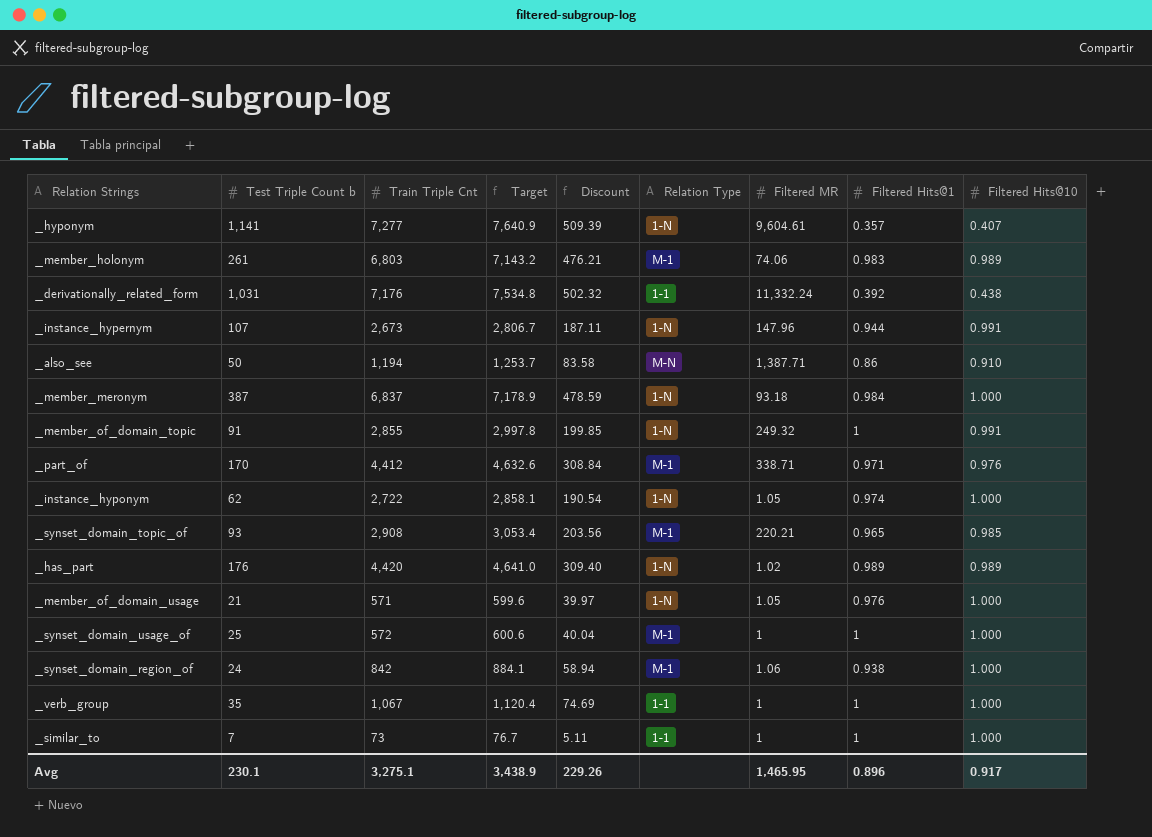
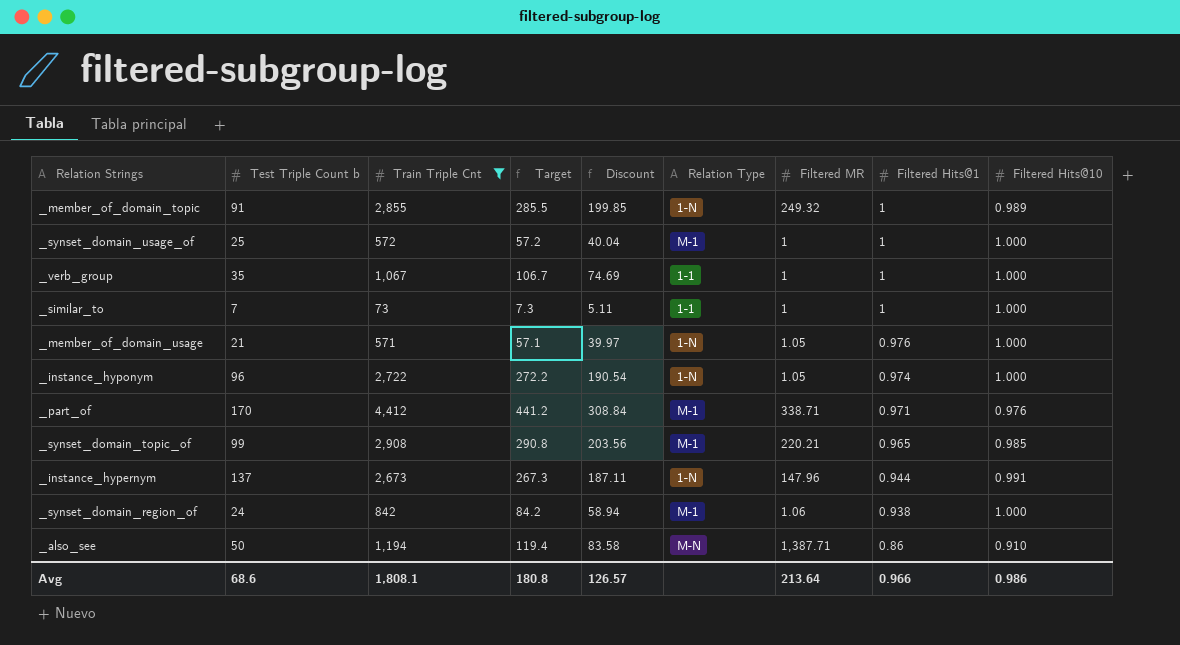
filter: none -> Train Triple Cnt <= 4,412
row order: none -> Filtered Hits@1 descending
column Target | formula: [Train Triple Cnt] * 1.05 -> [Train Triple Cnt] * 0.1
_member_of_domain_topic | Filtered Hits@10: 0.991 -> 0.989
_instance_hyponym | Test Triple Count b: 62 -> 96
_synset_domain_topic_of | Test Triple Count b: 93 -> 99
_instance_hypernym | Test Triple Count b: 107 -> 137
Avg | Test Triple Count b: 230.1 -> 68.6
Avg | Train Triple Cnt: 3,275.1 -> 1,808.1
Avg | Target: 3,438.9 -> 180.8
Avg | Discount: 229.26 -> 126.57
Avg | Filtered MR: 1,465.95 -> 213.64
Avg | Filtered Hits@1: 0.896 -> 0.966
Avg | Filtered Hits@10: 0.917 -> 0.986

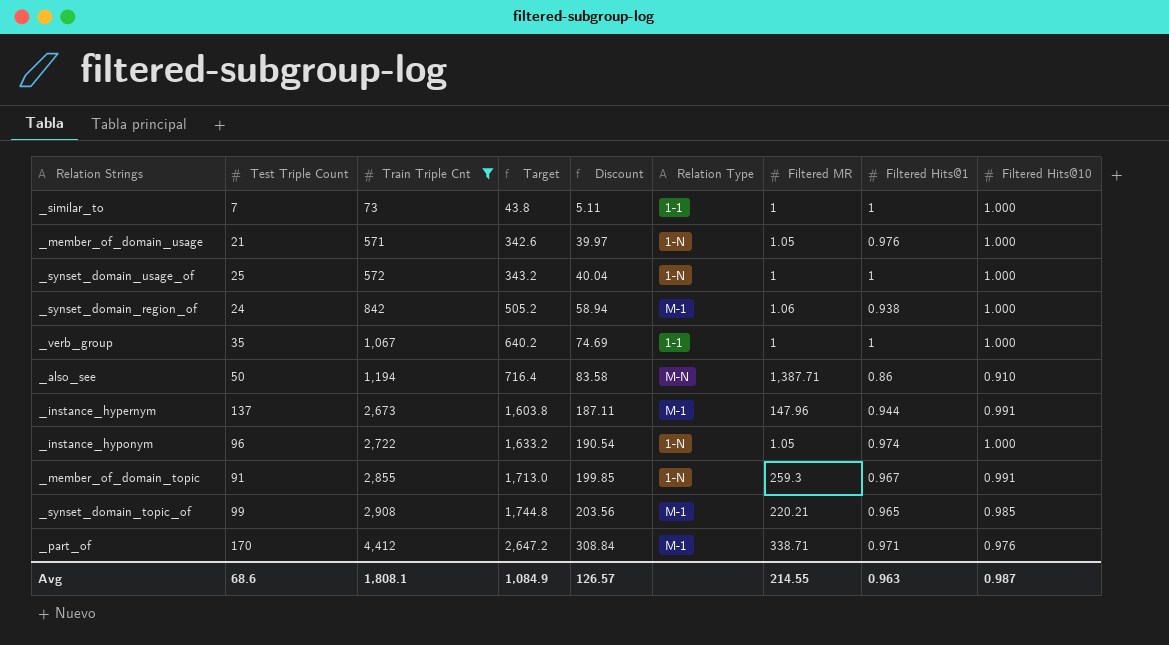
row order: Filtered Hits@1 descending -> Train Triple Cnt ascending
column name: Test Triple Count b -> Test Triple Count
column Target | formula: [Train Triple Cnt] * 0.1 -> [Train Triple Cnt] * 0.6
_synset_domain_usage_of | Relation Type: M-1 -> 1-N
_instance_hypernym | Relation Type: 1-N -> M-1
_member_of_domain_topic | Filtered MR: 249.32 -> 259.3
_member_of_domain_topic | Filtered Hits@1: 1 -> 0.967
_member_of_domain_topic | Filtered Hits@10: 0.989 -> 0.991
Avg | Target: 180.8 -> 1,084.9
Avg | Filtered MR: 213.64 -> 214.55
Avg | Filtered Hits@1: 0.966 -> 0.963
Avg | Filtered Hits@10: 0.986 -> 0.987

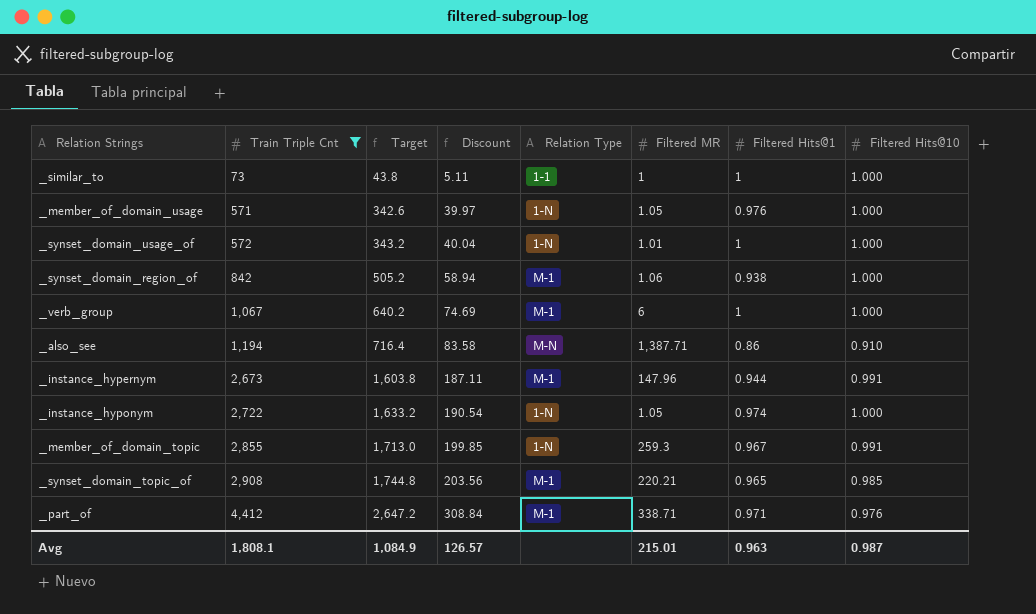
column Test Triple Count | position: 2 -> none
_synset_domain_usage_of | Filtered MR: 1 -> 1.01
_verb_group | Relation Type: 1-1 -> M-1
_verb_group | Filtered MR: 1 -> 6
Avg | Filtered MR: 214.55 -> 215.01

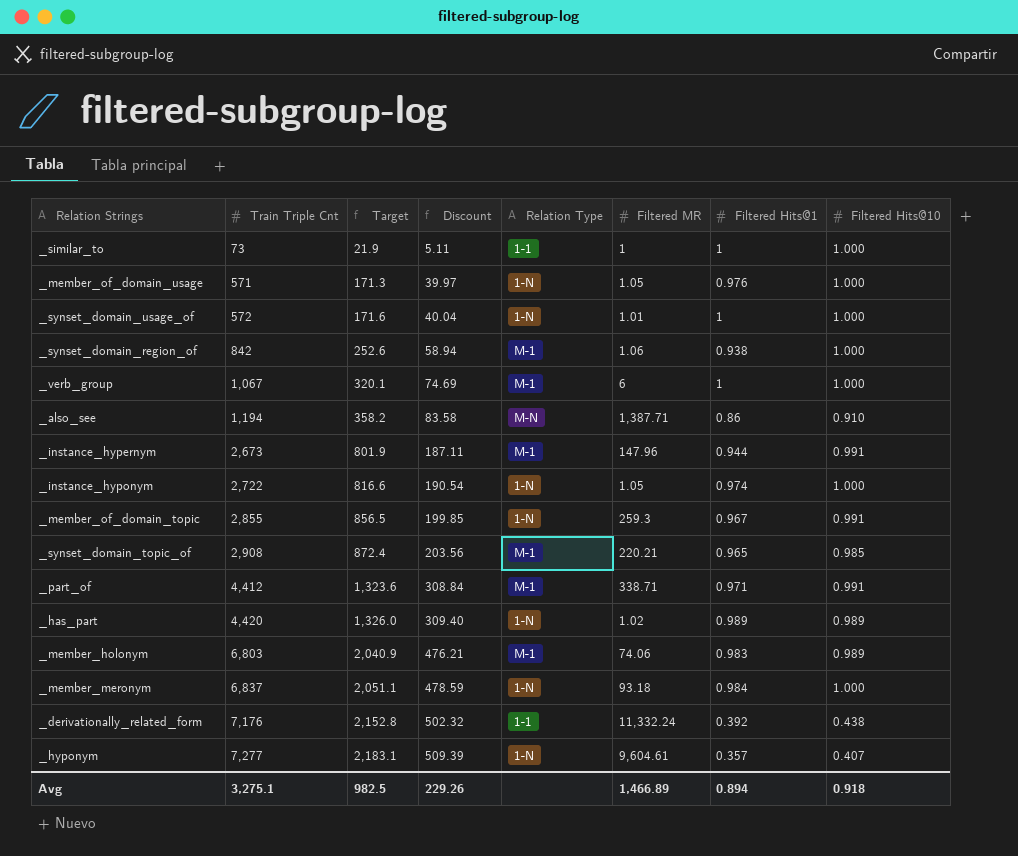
filter: Train Triple Cnt <= 4,412 -> none
column Target | formula: [Train Triple Cnt] * 0.6 -> [Train Triple Cnt] * 0.3
_part_of | Filtered Hits@10: 0.976 -> 0.991
Avg | Train Triple Cnt: 1,808.1 -> 3,275.1
Avg | Target: 1,084.9 -> 982.5
Avg | Discount: 126.57 -> 229.26
Avg | Filtered MR: 215.01 -> 1,466.89
Avg | Filtered Hits@1: 0.963 -> 0.894
Avg | Filtered Hits@10: 0.987 -> 0.918

